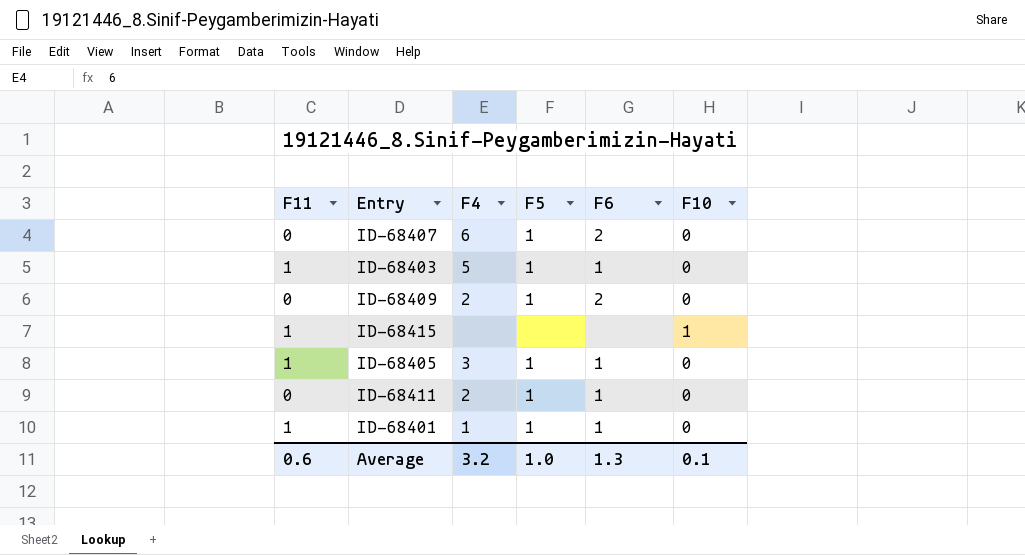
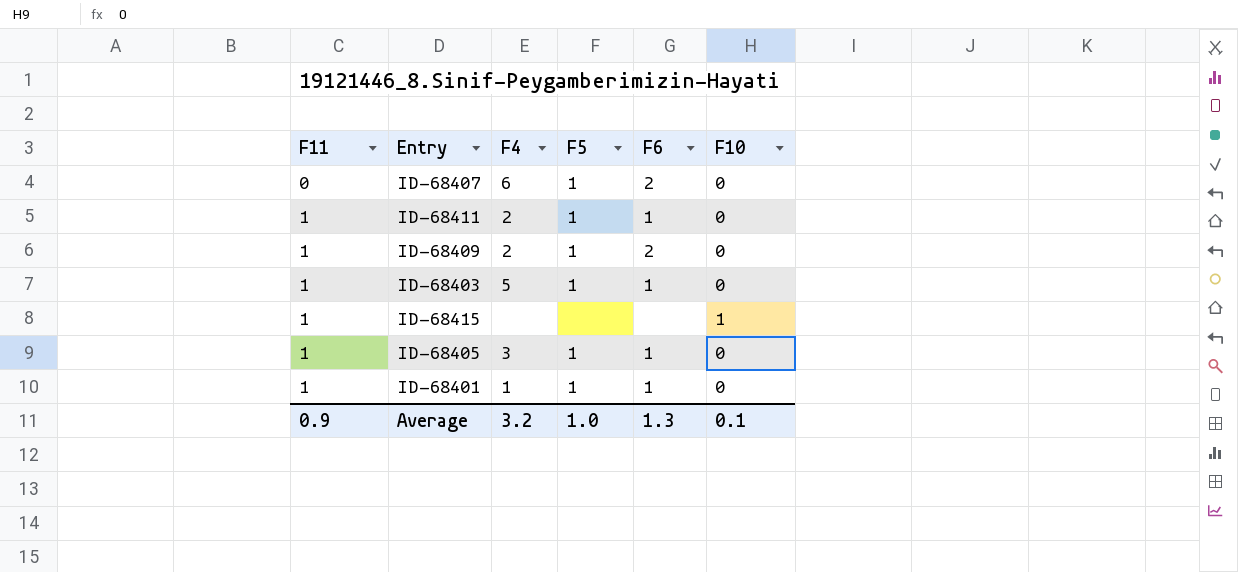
row order: none -> F11 ascending
ID-68411 | F11: 0 -> 1
ID-68409 | F11: 0 -> 1
Average | F11: 0.6 -> 0.9

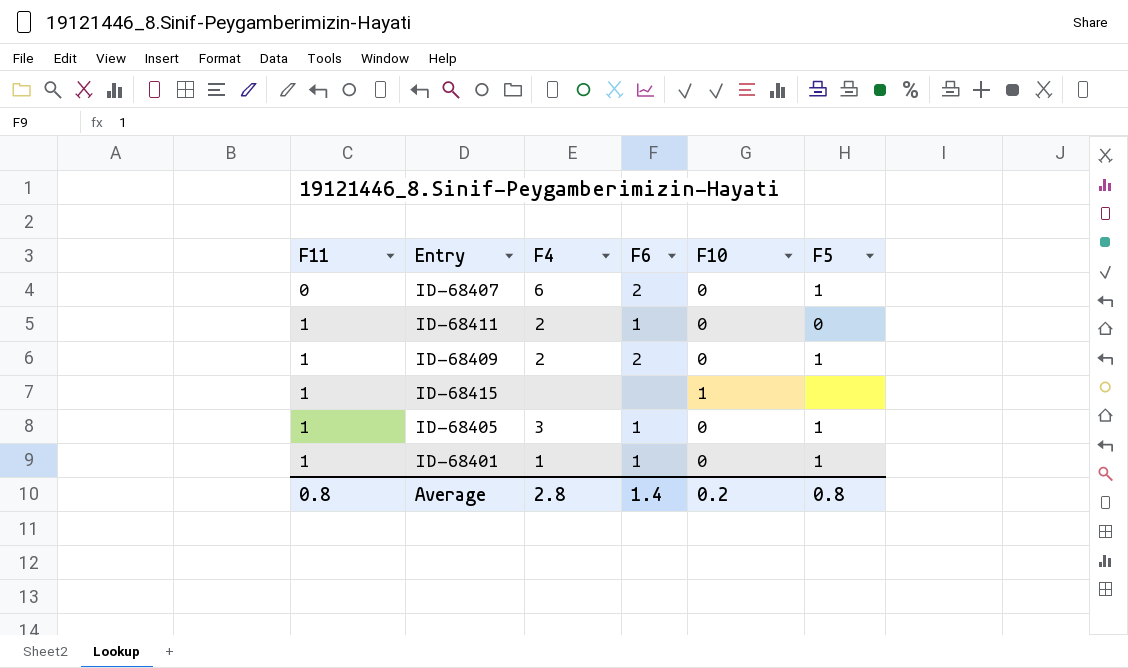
column F5 | position: 4 -> 6
row ID-68403: 1 | 5 | 1 | 1 | 0 -> none
ID-68411 | F5: 1 -> 0
Average | F11: 0.9 -> 0.8
Average | F4: 3.2 -> 2.8
Average | F6: 1.3 -> 1.4
Average | F10: 0.1 -> 0.2
Average | F5: 1.0 -> 0.8

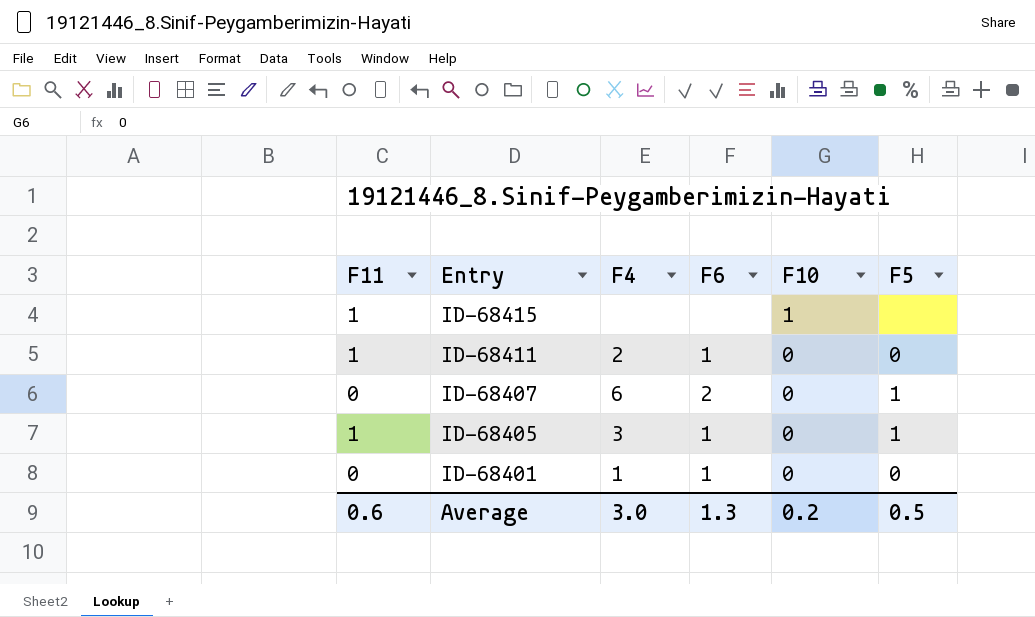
row order: F11 ascending -> Entry descending
row ID-68409: 1 | 2 | 2 | 0 | 1 -> none
ID-68401 | F11: 1 -> 0
ID-68401 | F5: 1 -> 0
Average | F11: 0.8 -> 0.6
Average | F4: 2.8 -> 3.0
Average | F6: 1.4 -> 1.3
Average | F5: 0.8 -> 0.5

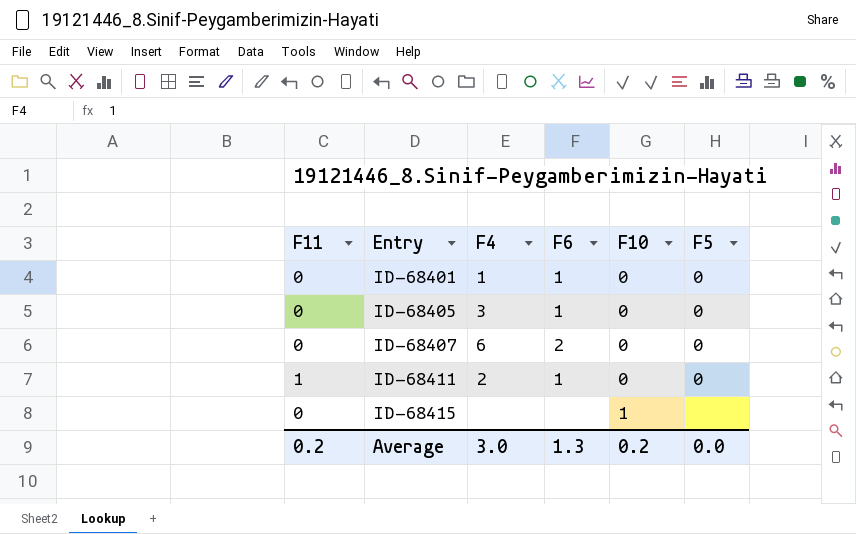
row order: Entry descending -> Entry ascending
ID-68405 | F11: 1 -> 0
ID-68405 | F5: 1 -> 0
ID-68407 | F5: 1 -> 0
ID-68415 | F11: 1 -> 0
Average | F11: 0.6 -> 0.2
Average | F5: 0.5 -> 0.0

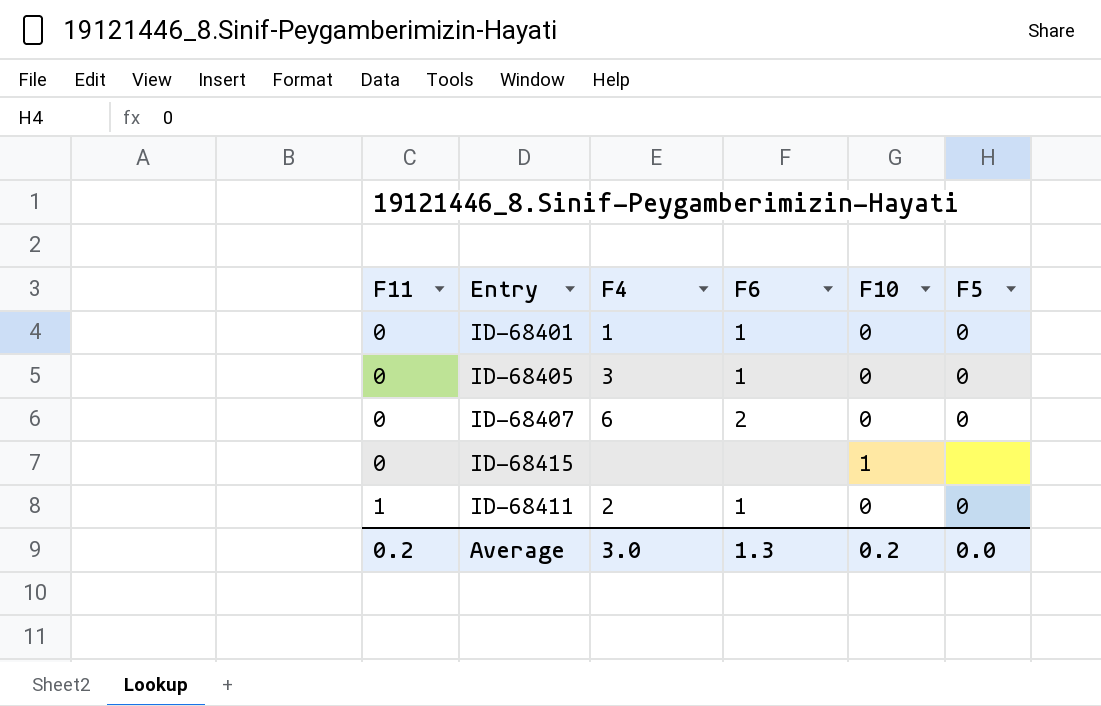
row order: Entry ascending -> F11 ascending

